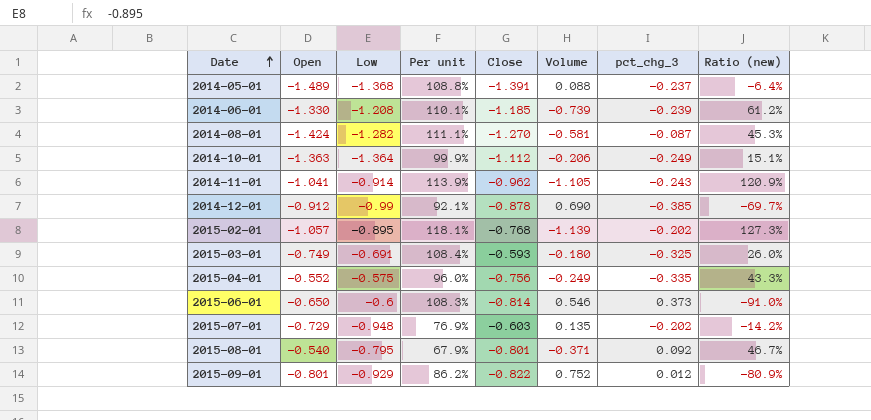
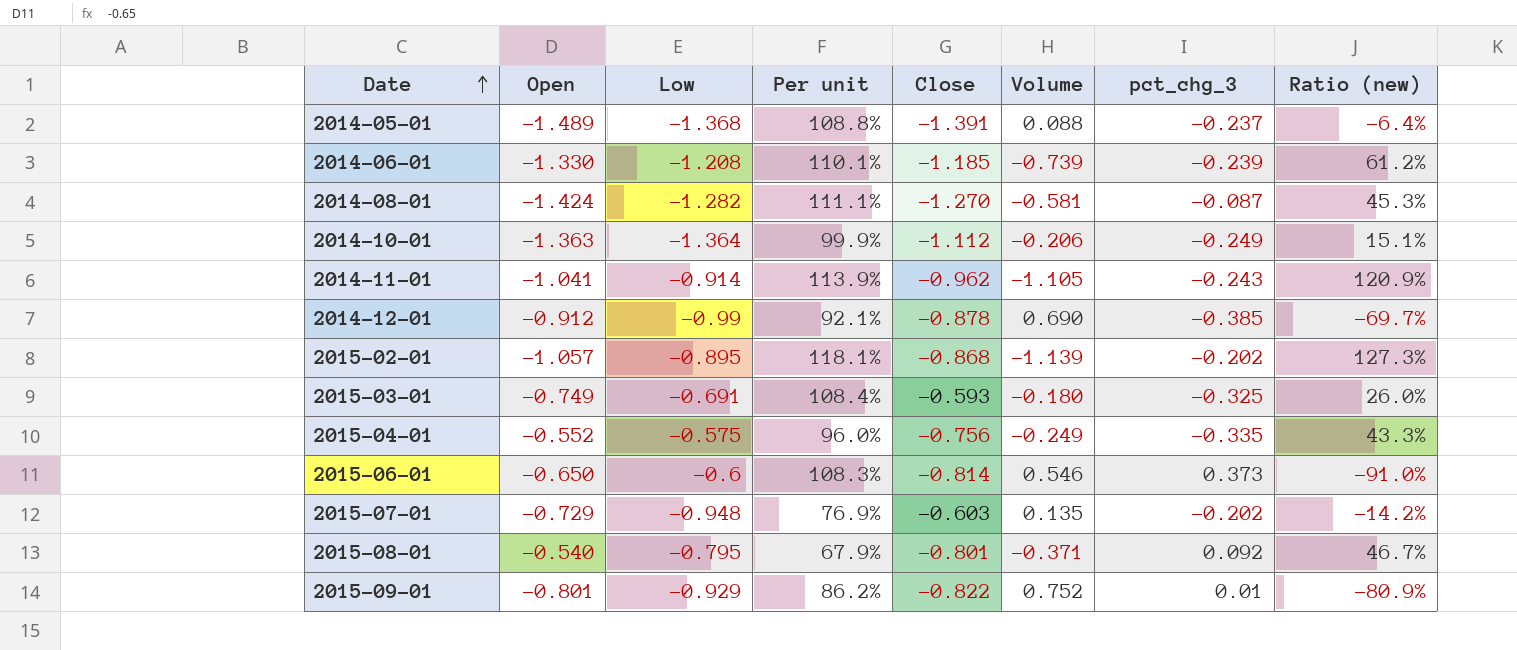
2015-02-01 | Close: -0.768 -> -0.868
2015-09-01 | pct_chg_3: 0.012 -> 0.01

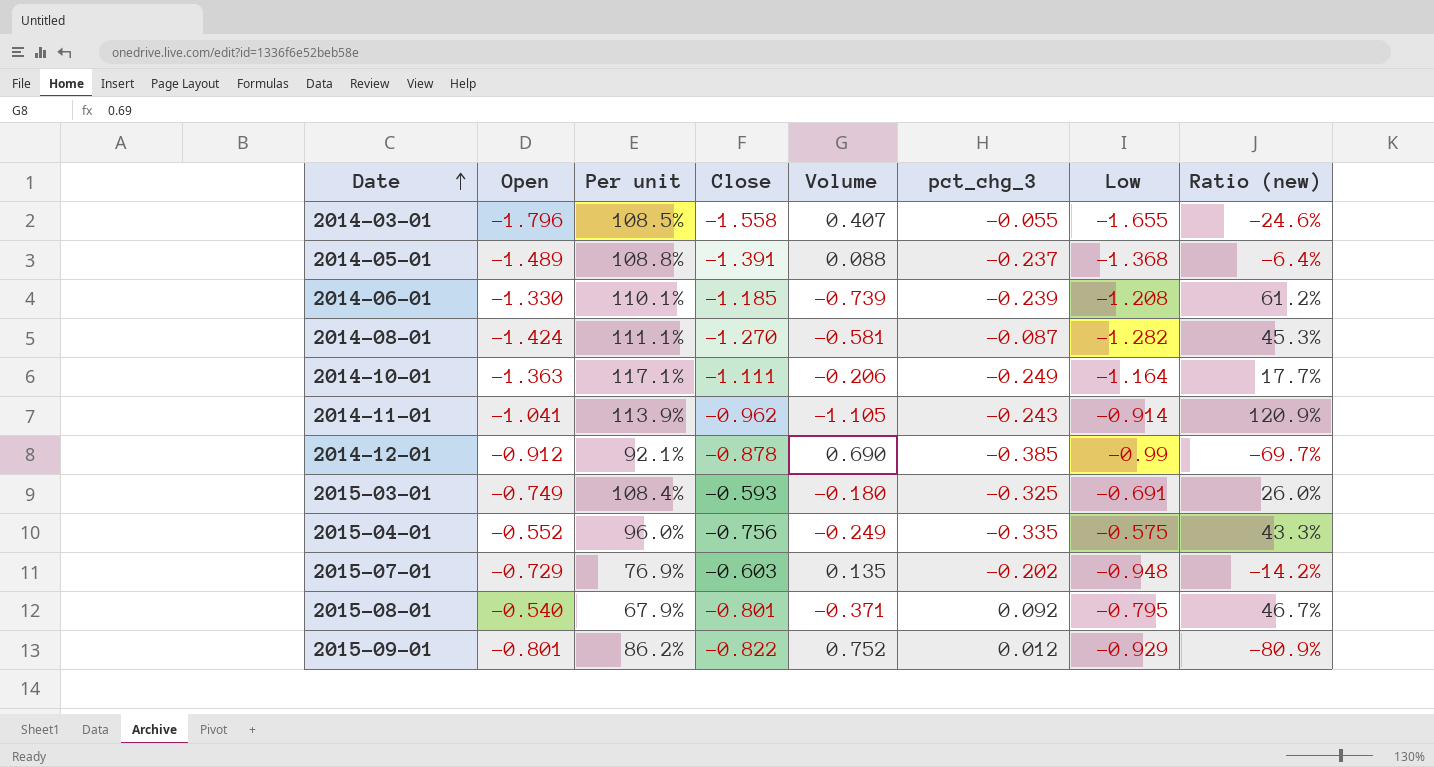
column Low | position: 3 -> 7
row 2015-02-01: -1.057 | -0.895 | 118.1% | -0.868 | -1.139 | -0.202 | 127.3% -> none
row 2015-06-01: -0.650 | -0.6 | 108.3% | -0.814 | 0.546 | 0.373 | -91.0% -> none
row 2014-03-01: none -> -1.796 | 108.5% | -1.558 | 0.407 | -0.055 | -1.655 | -24.6%
2014-10-01 | Per unit: 99.9% -> 117.1%
2014-10-01 | Close: -1.112 -> -1.111
2014-10-01 | Low: -1.364 -> -1.164
2014-10-01 | Ratio (new): 15.1% -> 17.7%
2015-09-01 | pct_chg_3: 0.01 -> 0.012

